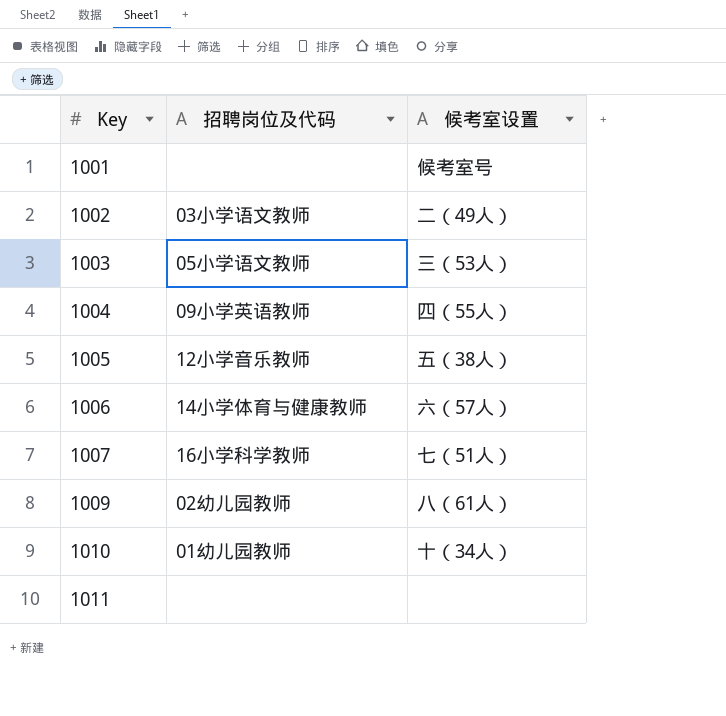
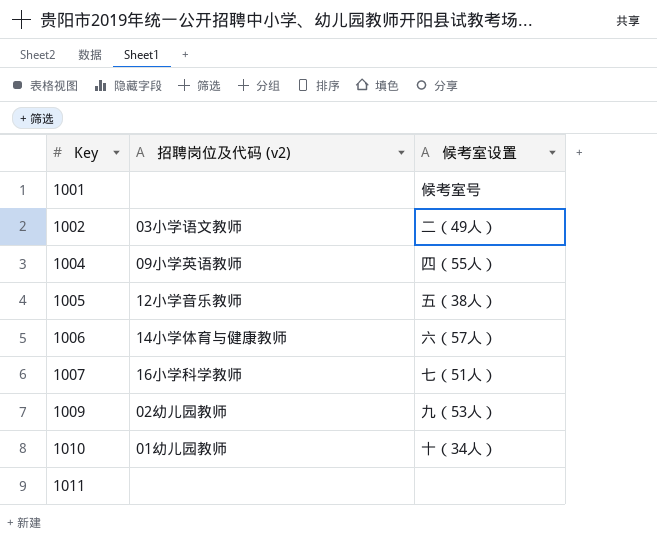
column name: 招聘岗位及代码 -> 招聘岗位及代码 (v2)
row 1003: 05小学语文教师 | 三（53人） -> none
1009 | 候考室设置: 八（61人） -> 九（53人）

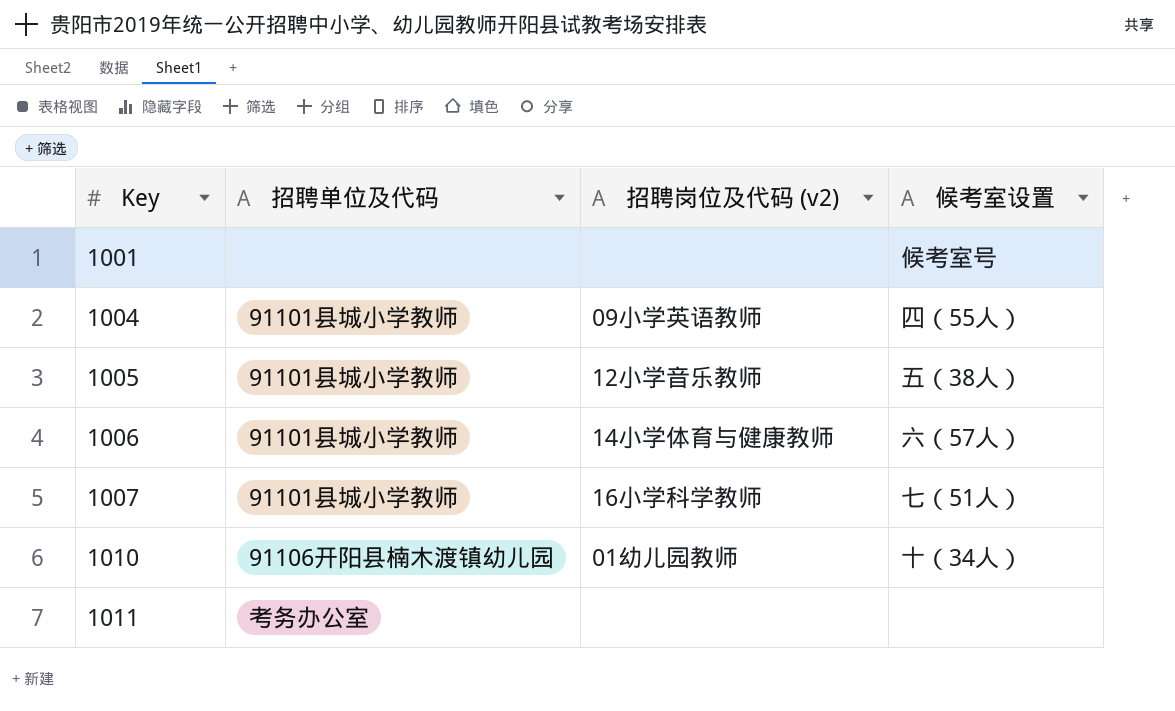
column 招聘单位及代码 | position: none -> 2
row 1002: 03小学语文教师 | 二（49人） -> none
row 1009: 02幼儿园教师 | 九（53人） -> none

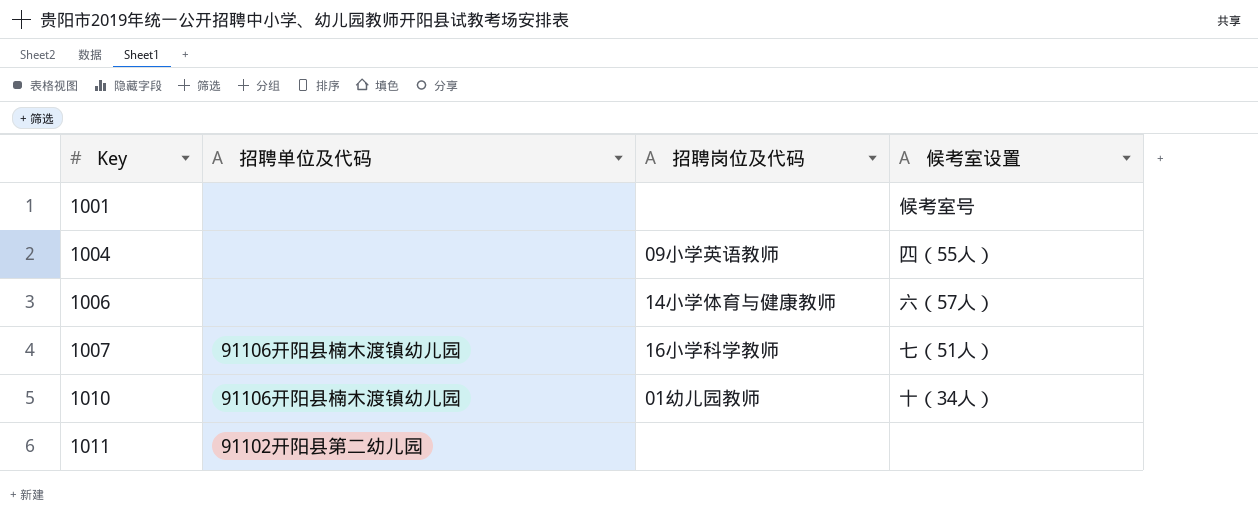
column name: 招聘岗位及代码 (v2) -> 招聘岗位及代码
row 1005: 91101县城小学教师 | 12小学音乐教师 | 五（38人） -> none
1004 | 招聘单位及代码: 91101县城小学教师 -> none
1006 | 招聘单位及代码: 91101县城小学教师 -> none
1007 | 招聘单位及代码: 91101县城小学教师 -> 91106开阳县楠木渡镇幼儿园
1011 | 招聘单位及代码: 考务办公室 -> 91102开阳县第二幼儿园

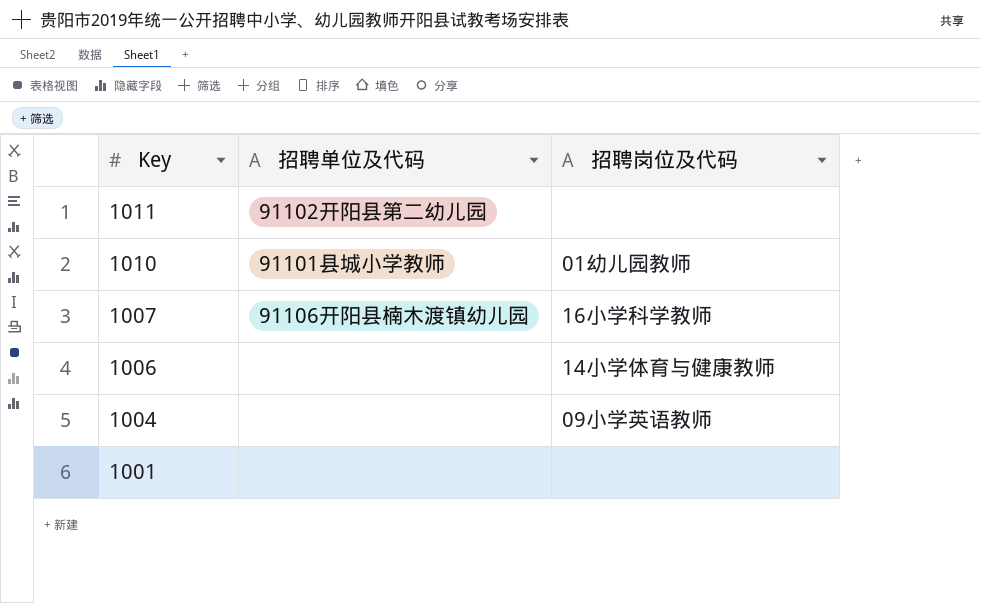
row order: Key ascending -> Key descending
column 候考室设置 | position: 4 -> none
1010 | 招聘单位及代码: 91106开阳县楠木渡镇幼儿园 -> 91101县城小学教师

